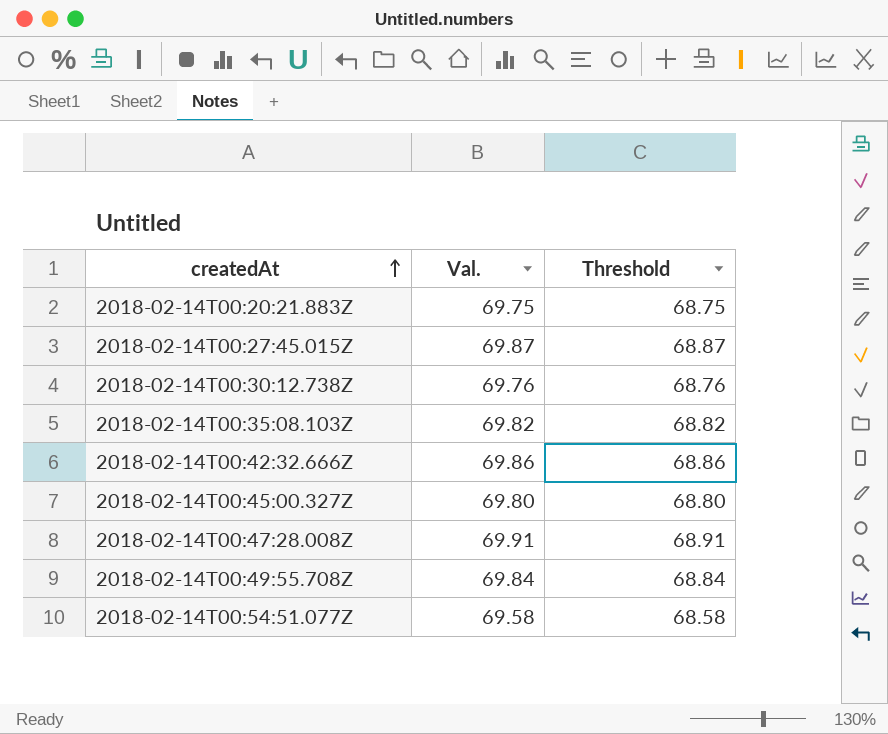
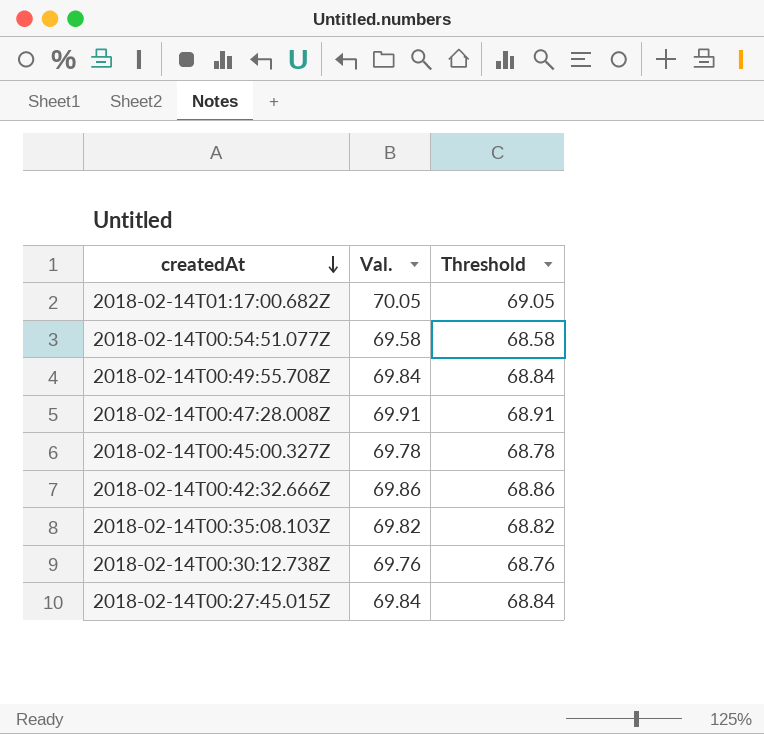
row order: createdAt ascending -> createdAt descending
row 2018-02-14T00:20:21.883Z: 69.75 | 68.75 -> none
row 2018-02-14T01:17:00.682Z: none -> 70.05 | 69.05
2018-02-14T00:45:00.327Z | Val.: 69.80 -> 69.78
2018-02-14T00:45:00.327Z | Threshold: 68.80 -> 68.78
2018-02-14T00:27:45.015Z | Val.: 69.87 -> 69.84
2018-02-14T00:27:45.015Z | Threshold: 68.87 -> 68.84

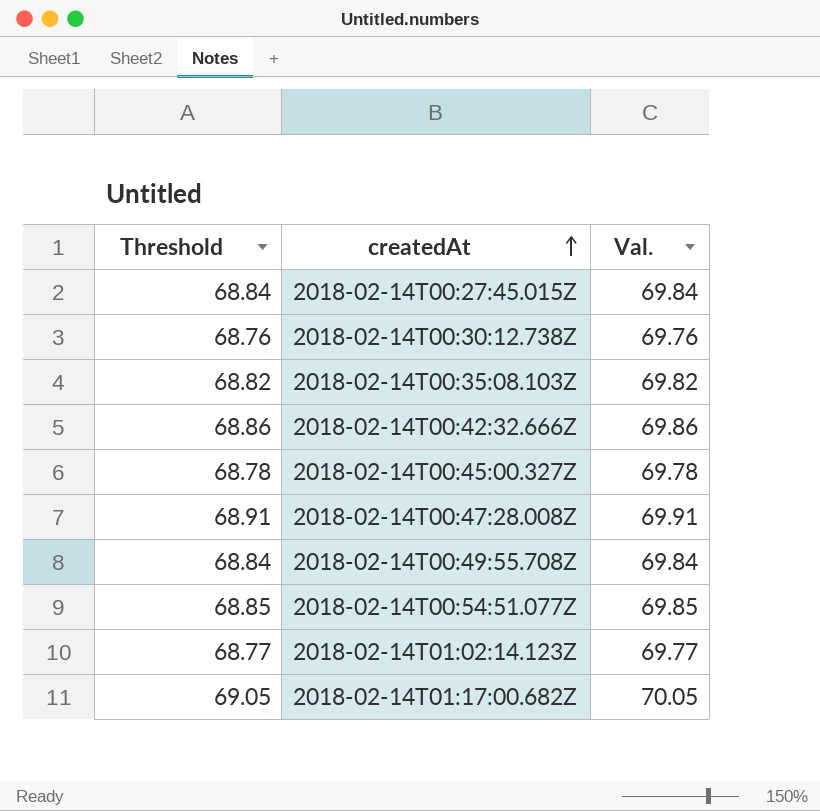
row order: createdAt descending -> createdAt ascending
column Threshold | position: 3 -> 1
2018-02-14T00:54:51.077Z | Threshold: 68.58 -> 68.85
2018-02-14T00:54:51.077Z | Val.: 69.58 -> 69.85
row 2018-02-14T01:02:14.123Z: none -> 68.77 | 69.77

